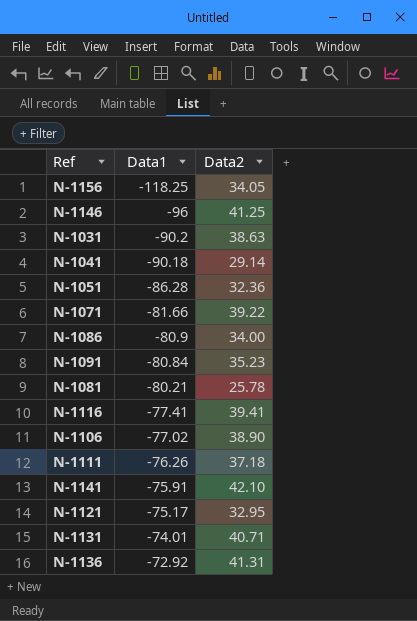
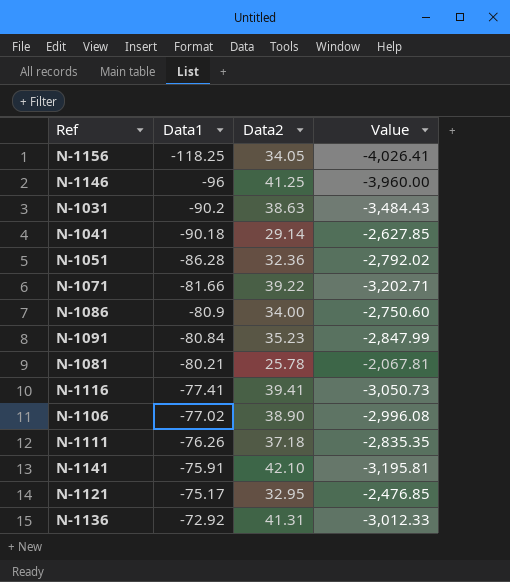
column Value | formula: none -> [Data1] * [Data2]
row N-1131: -74.01 | 40.71 -> none

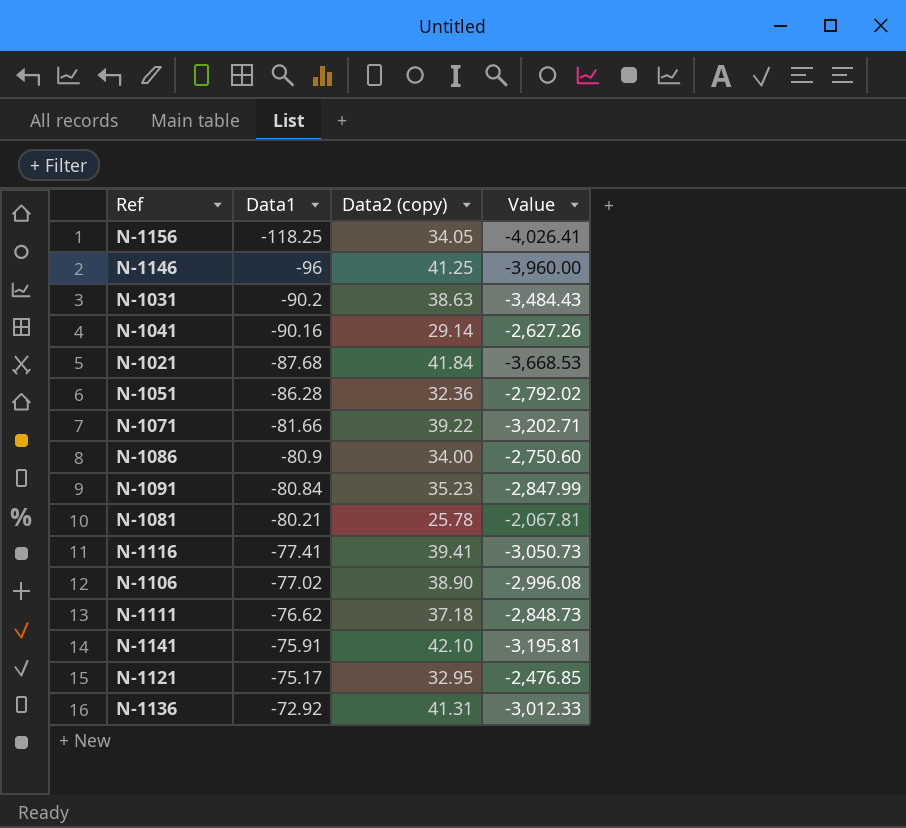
column name: Data2 -> Data2 (copy)
N-1041 | Data1: -90.18 -> -90.16
N-1041 | Value: -2,627.85 -> -2,627.26
row N-1021: none -> -87.68 | 41.84 | -3,668.53
N-1111 | Data1: -76.26 -> -76.62
N-1111 | Value: -2,835.35 -> -2,848.73

